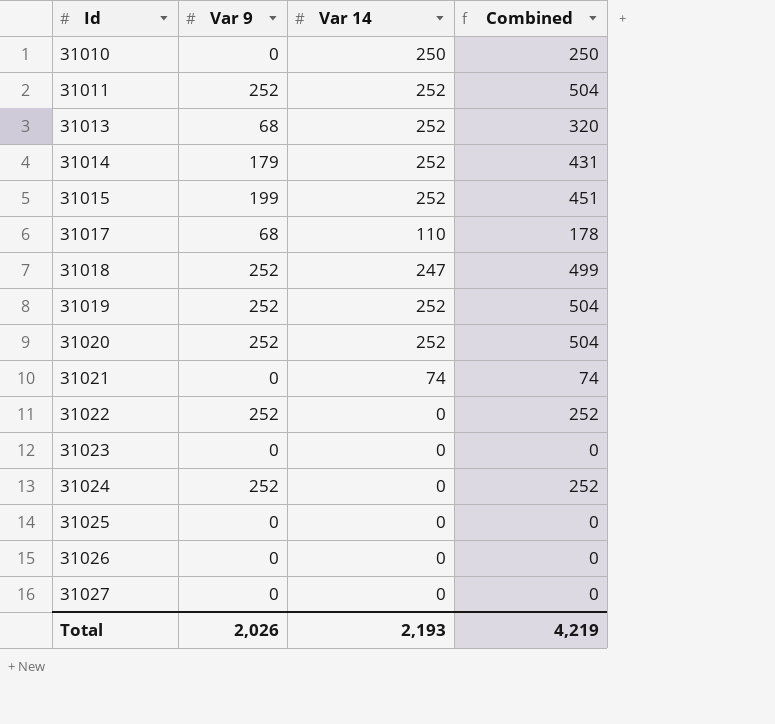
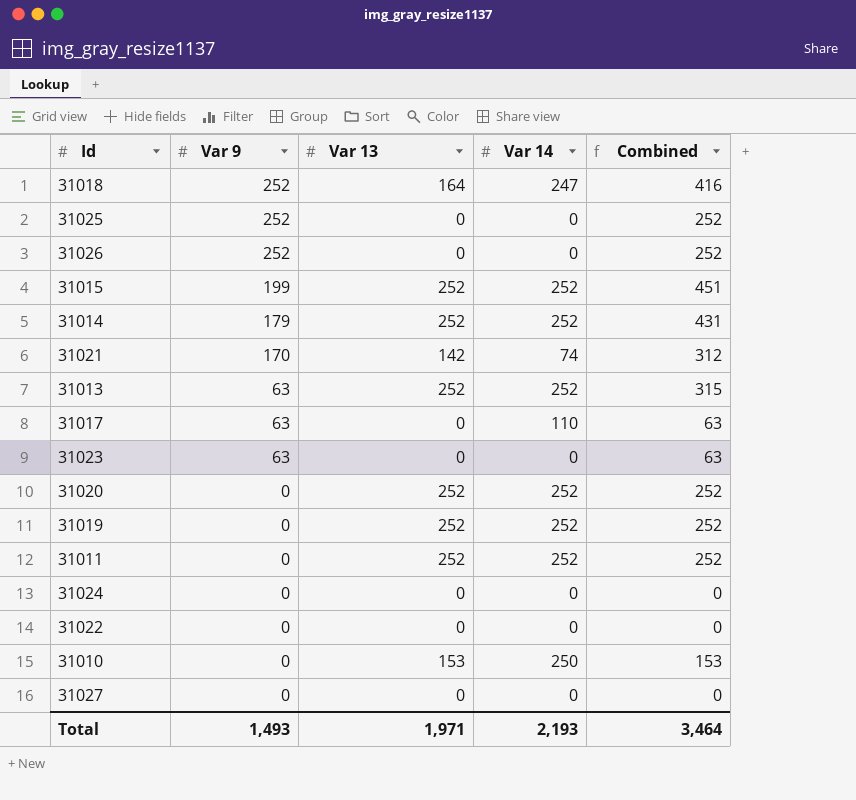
row order: Id ascending -> Var 9 descending
column Var 13 | position: none -> 3
column Combined | formula: [Var 9] + [Var 14] -> [Var 9] + [Var 13]
31025 | Var 9: 0 -> 252
31026 | Var 9: 0 -> 252
31021 | Var 9: 0 -> 170
31013 | Var 9: 68 -> 63
31017 | Var 9: 68 -> 63
31023 | Var 9: 0 -> 63
31020 | Var 9: 252 -> 0
31019 | Var 9: 252 -> 0
31011 | Var 9: 252 -> 0
31024 | Var 9: 252 -> 0
31022 | Var 9: 252 -> 0
Total | Var 9: 2,026 -> 1,493
Total | Combined: 4,219 -> 3,464

